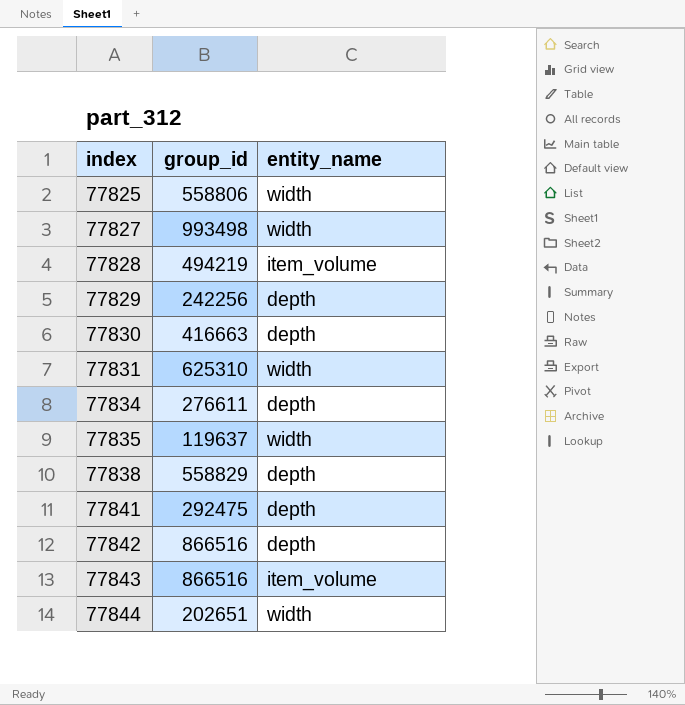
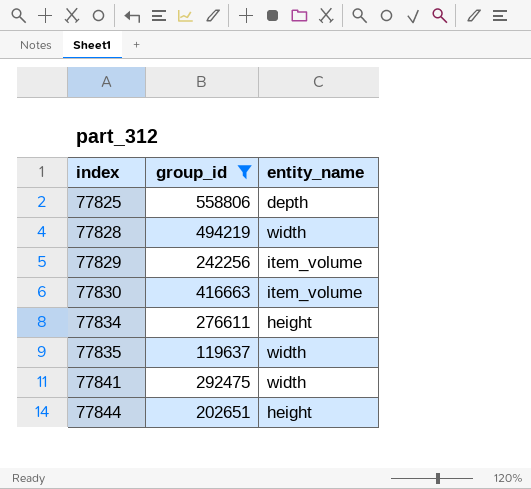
filter: none -> group_id <= 558806
77825 | entity_name: width -> depth
77828 | entity_name: item_volume -> width
77829 | entity_name: depth -> item_volume
77830 | entity_name: depth -> item_volume
77834 | entity_name: depth -> height
77841 | entity_name: depth -> width
77844 | entity_name: width -> height

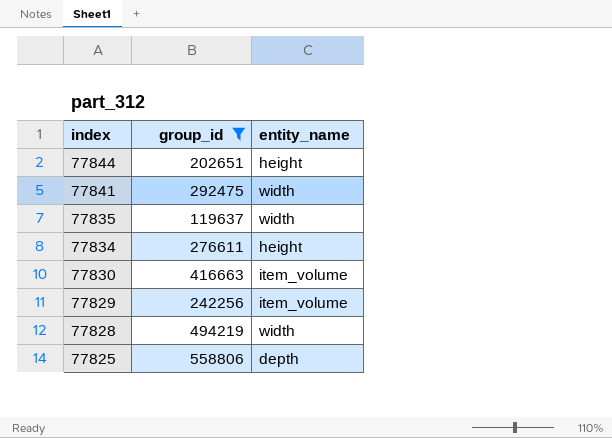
row order: index ascending -> index descending

